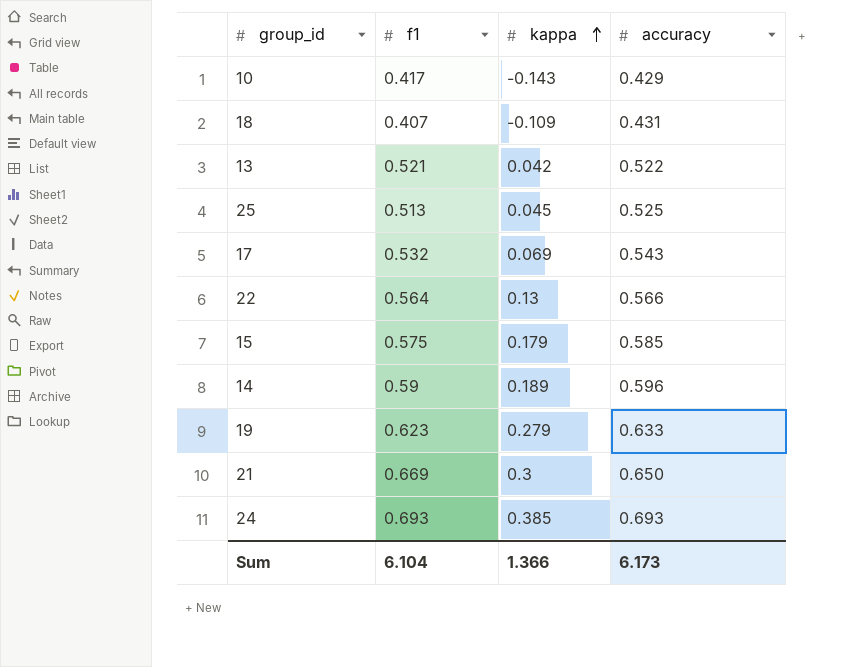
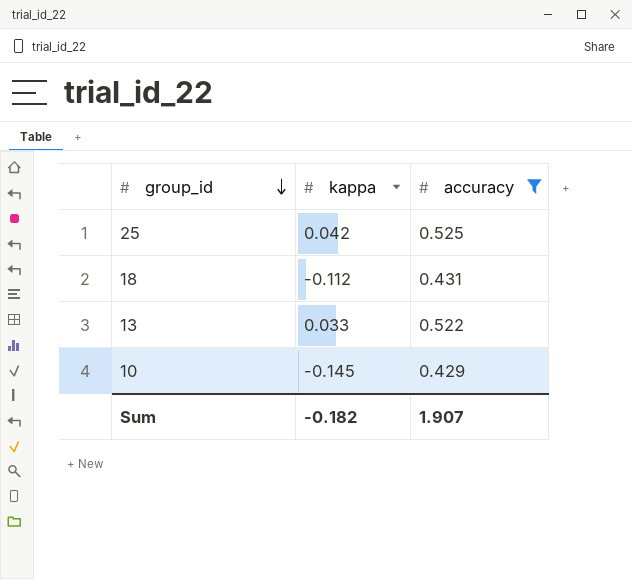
filter: none -> accuracy <= 0.525
row order: kappa ascending -> group_id descending
column f1 | position: 2 -> none
25 | kappa: 0.045 -> 0.042
18 | kappa: -0.109 -> -0.112
13 | kappa: 0.042 -> 0.033
10 | kappa: -0.143 -> -0.145
Sum | kappa: 1.366 -> -0.182
Sum | accuracy: 6.173 -> 1.907

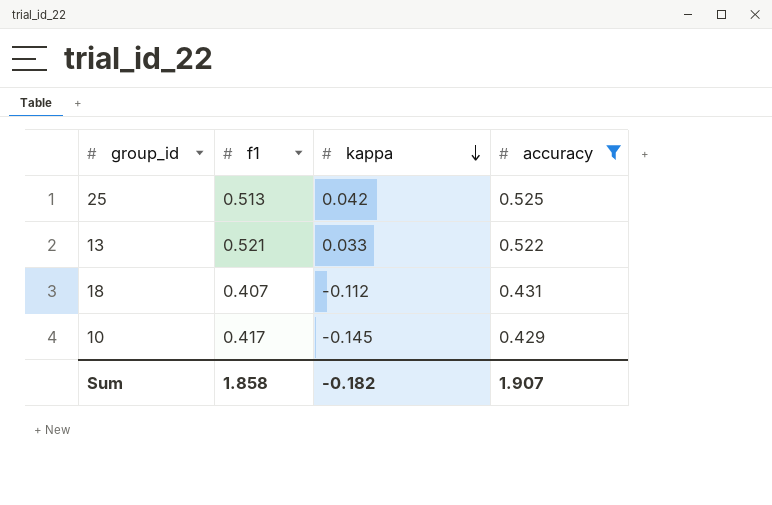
row order: group_id descending -> kappa descending
column f1 | position: none -> 2

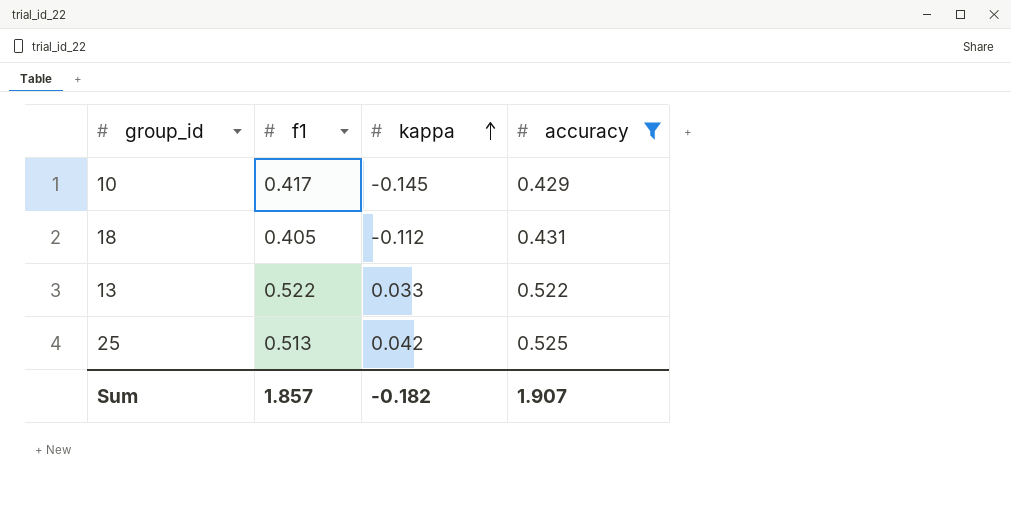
row order: kappa descending -> kappa ascending
18 | f1: 0.407 -> 0.405
13 | f1: 0.521 -> 0.522
Sum | f1: 1.858 -> 1.857

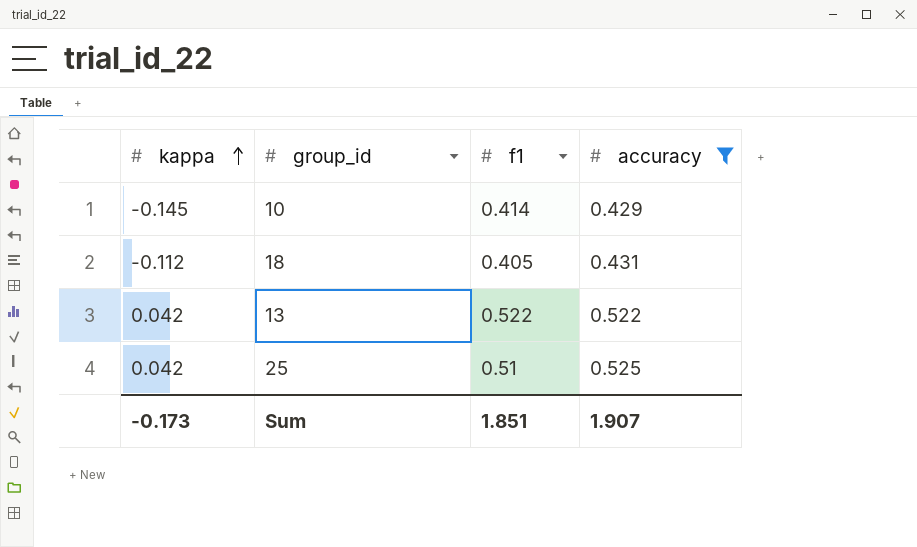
column kappa | position: 3 -> 1
10 | f1: 0.417 -> 0.414
13 | kappa: 0.033 -> 0.042
25 | f1: 0.513 -> 0.51
Sum | kappa: -0.182 -> -0.173
Sum | f1: 1.857 -> 1.851

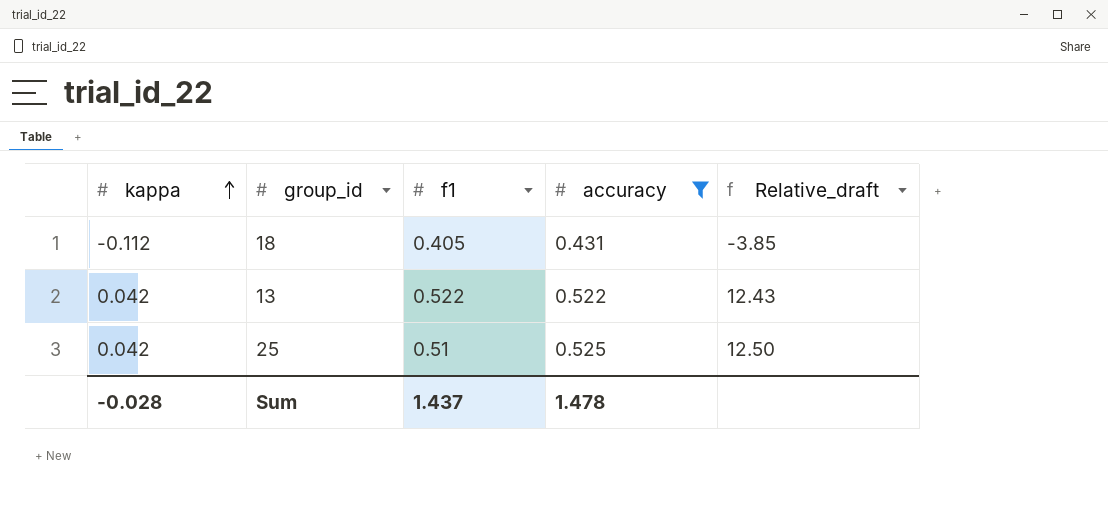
column Relative_draft | formula: none -> [accuracy] / [kappa]
row 10: -0.145 | 0.414 | 0.429 -> none
Sum | kappa: -0.173 -> -0.028
Sum | f1: 1.851 -> 1.437
Sum | accuracy: 1.907 -> 1.478

